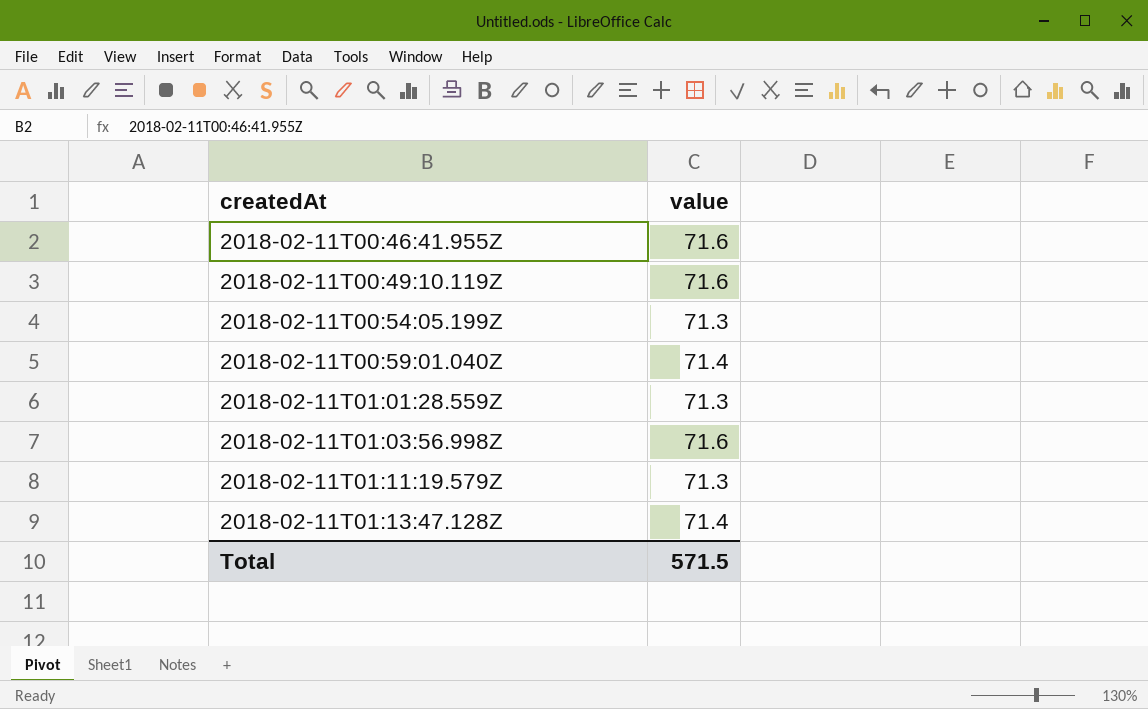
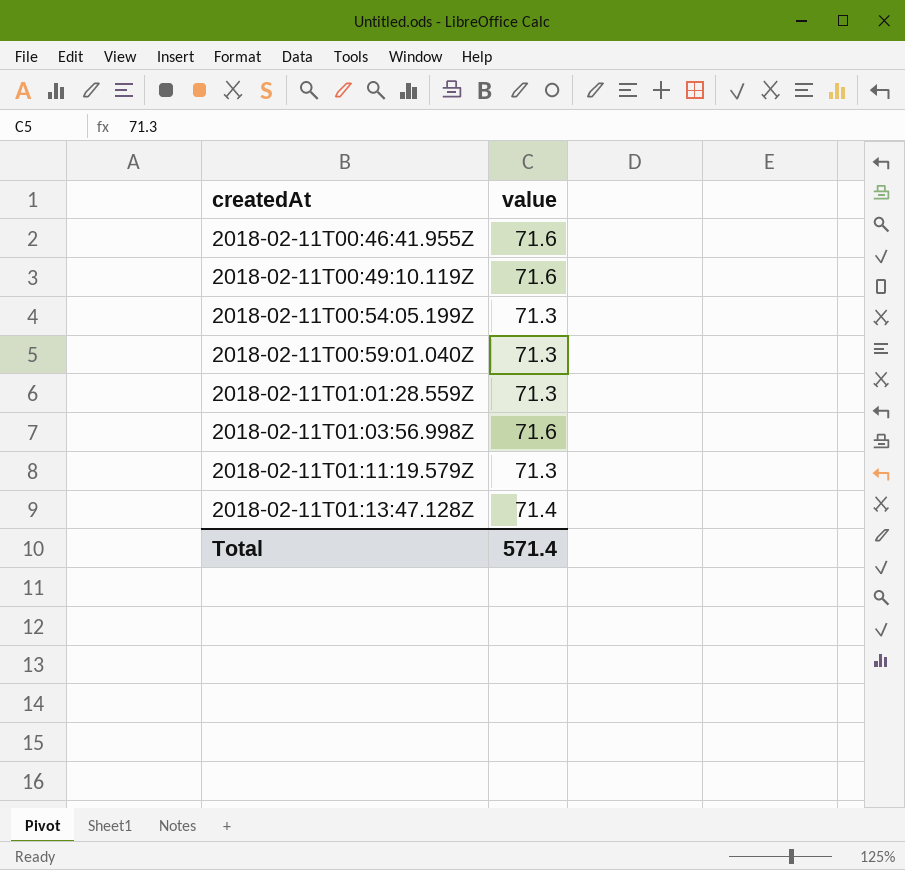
2018-02-11T00:59:01.040Z | value: 71.4 -> 71.3
Total | value: 571.5 -> 571.4

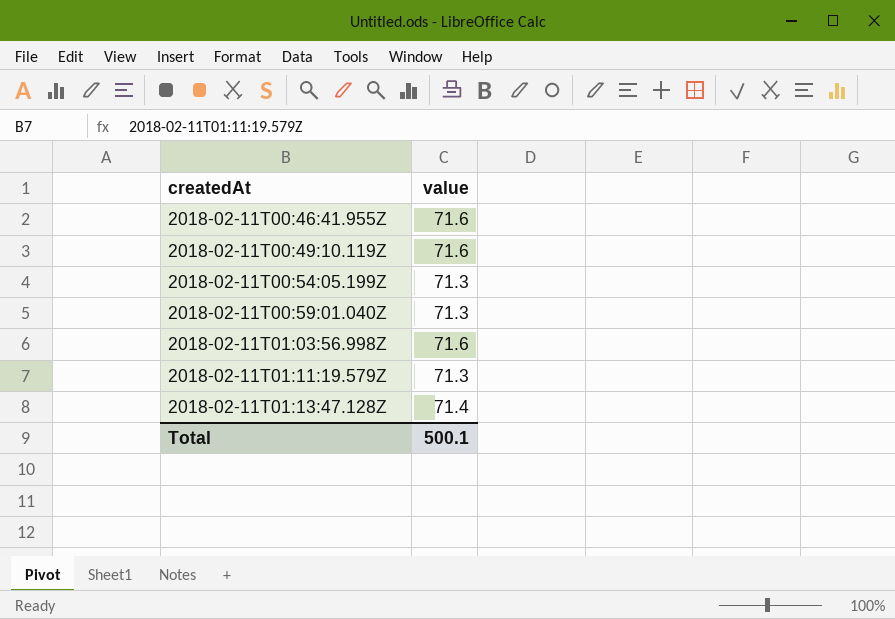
row 2018-02-11T01:01:28.559Z: 71.3 -> none
Total | value: 571.4 -> 500.1

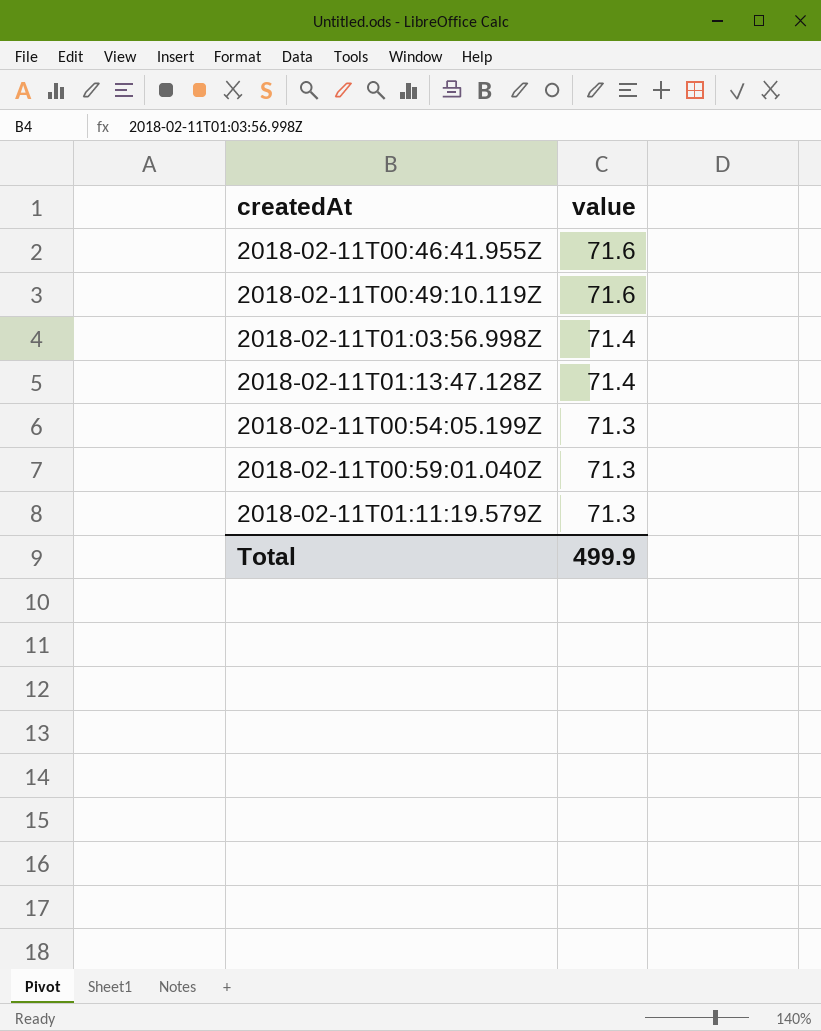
row order: createdAt ascending -> value descending
2018-02-11T01:03:56.998Z | value: 71.6 -> 71.4
Total | value: 500.1 -> 499.9

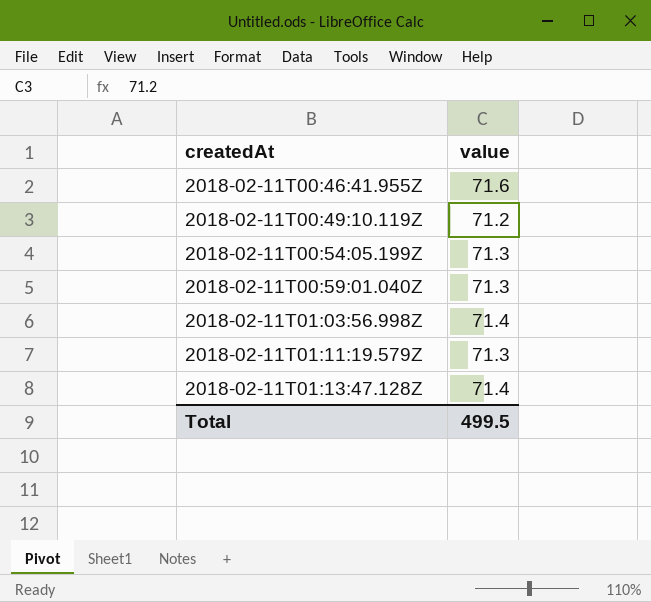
row order: value descending -> createdAt ascending
2018-02-11T00:49:10.119Z | value: 71.6 -> 71.2
Total | value: 499.9 -> 499.5

